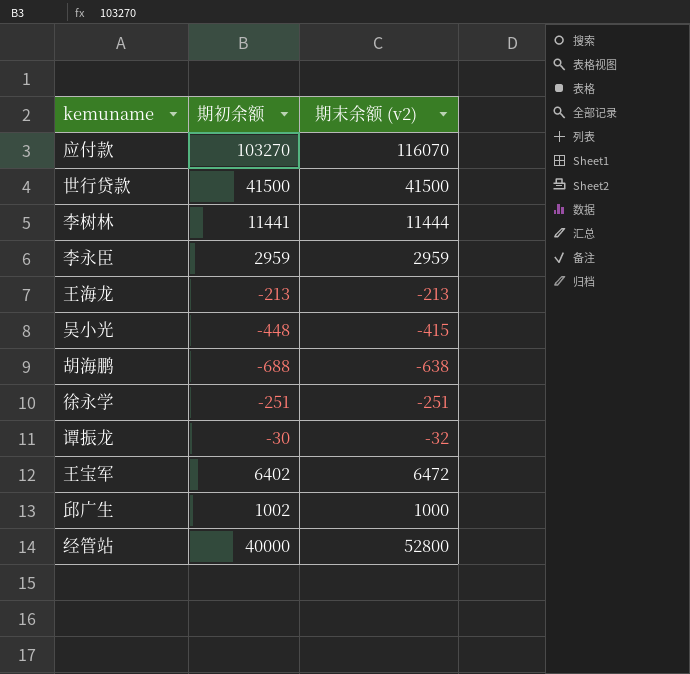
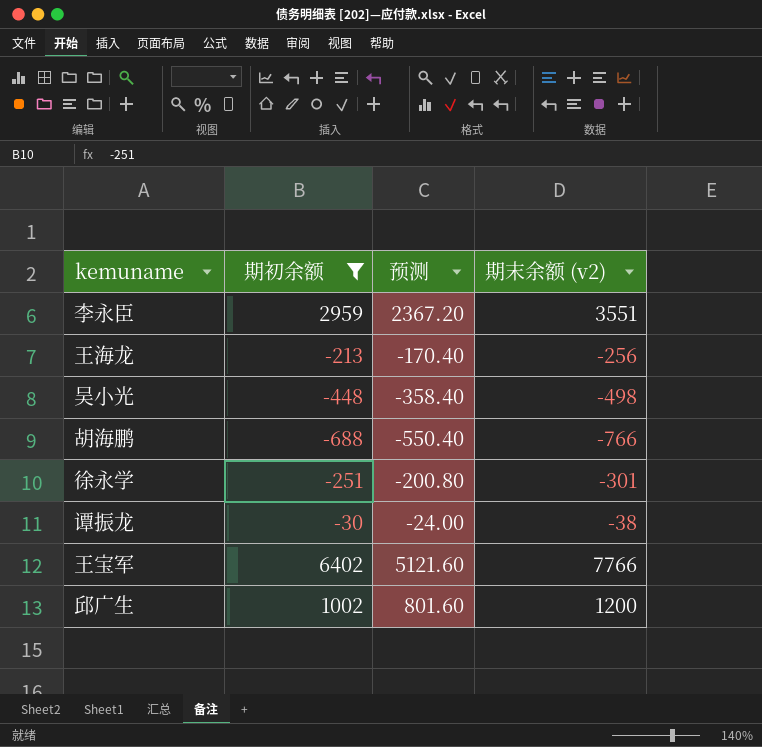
filter: none -> 期初余额 <= 6402
column 预测 | formula: none -> [期初余额] * 0.8
李永臣 | 期末余额 (v2): 2959 -> 3551
王海龙 | 期末余额 (v2): -213 -> -256
吴小光 | 期末余额 (v2): -415 -> -498
胡海鹏 | 期末余额 (v2): -638 -> -766
徐永学 | 期末余额 (v2): -251 -> -301
谭振龙 | 期末余额 (v2): -32 -> -38
王宝军 | 期末余额 (v2): 6472 -> 7766
邱广生 | 期末余额 (v2): 1000 -> 1200

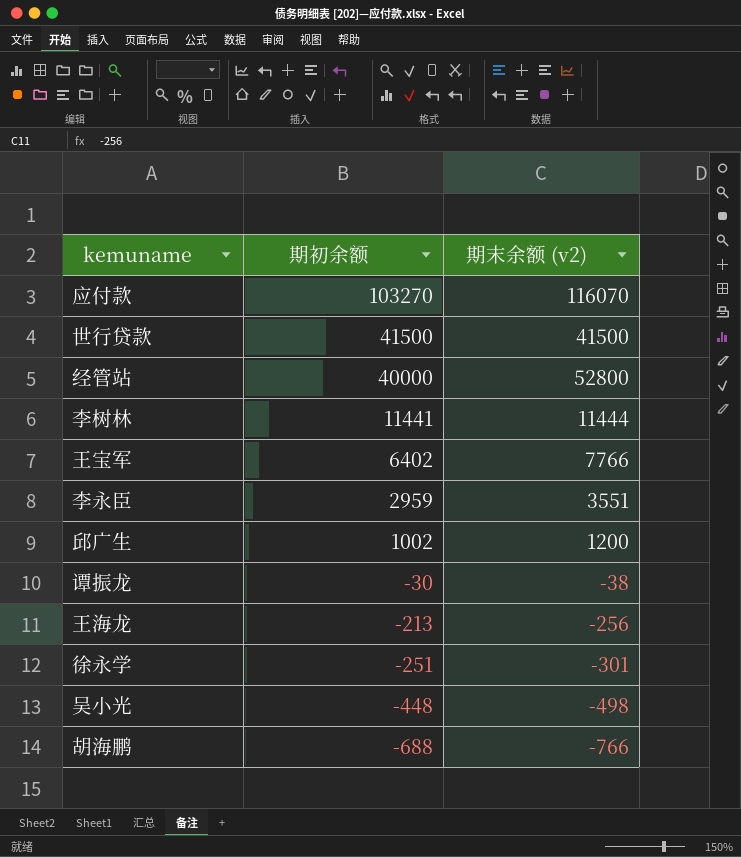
filter: 期初余额 <= 6402 -> none
row order: none -> 期初余额 descending
column 预测 | formula: [期初余额] * 0.8 -> none

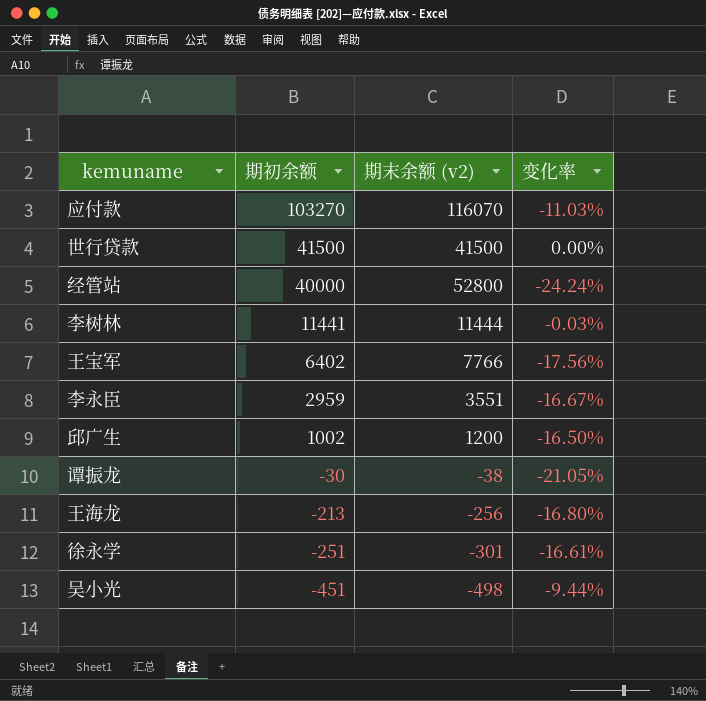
column 变化率 | formula: none -> ([期初余额] - [期末余额 (v2)]) / [期末余额 (v2)]
row 胡海鹏: -688 | -766 -> none
吴小光 | 期初余额: -448 -> -451

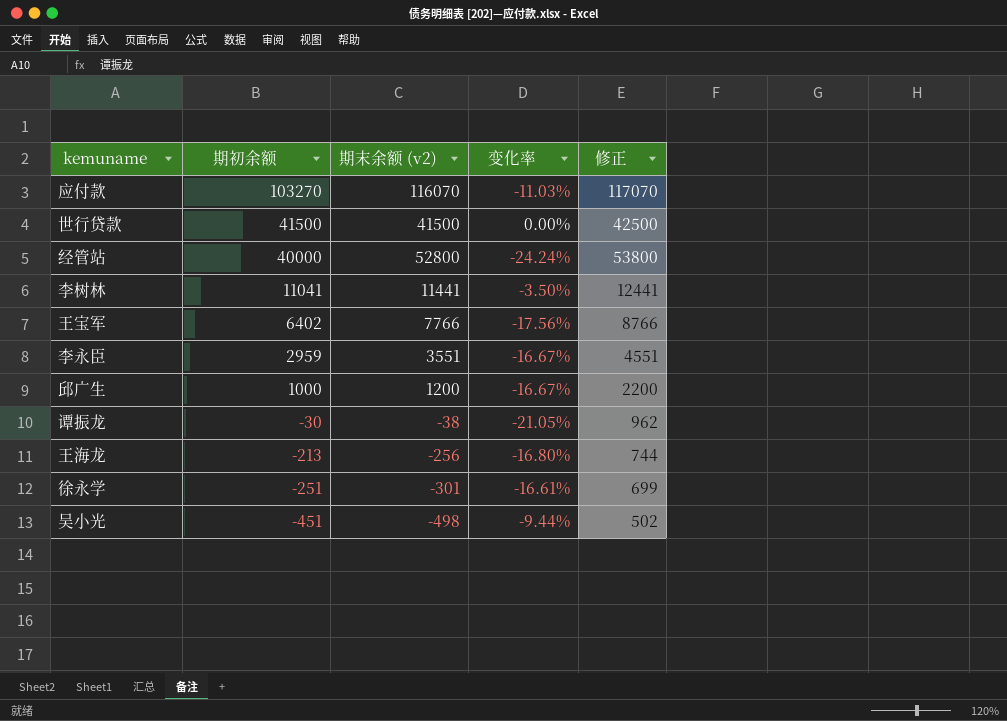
column 修正 | formula: none -> [期末余额 (v2)] + 1000
李树林 | 期初余额: 11441 -> 11041
李树林 | 期末余额 (v2): 11444 -> 11441
李树林 | 变化率: -0.03% -> -3.50%
邱广生 | 期初余额: 1002 -> 1000
邱广生 | 变化率: -16.50% -> -16.67%

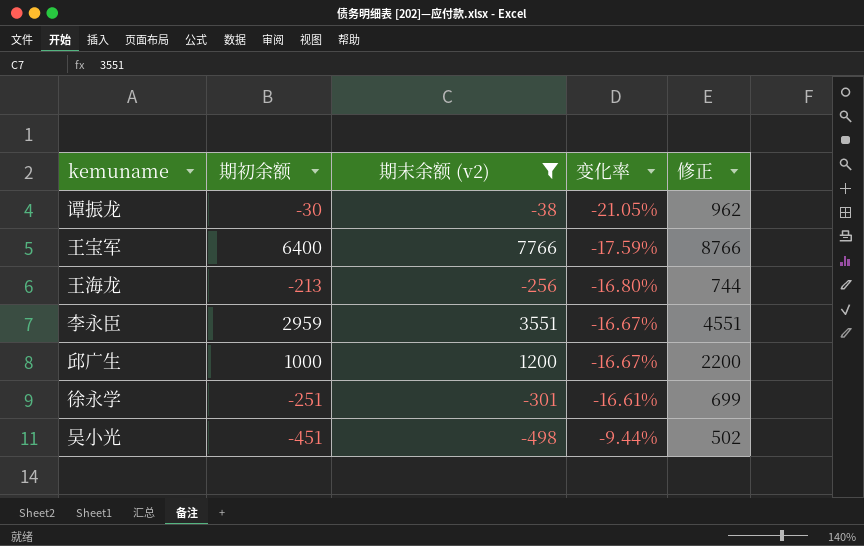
filter: none -> 期末余额 (v2) <= 7766
row order: 期初余额 descending -> 变化率 ascending
王宝军 | 期初余额: 6402 -> 6400
王宝军 | 变化率: -17.56% -> -17.59%

